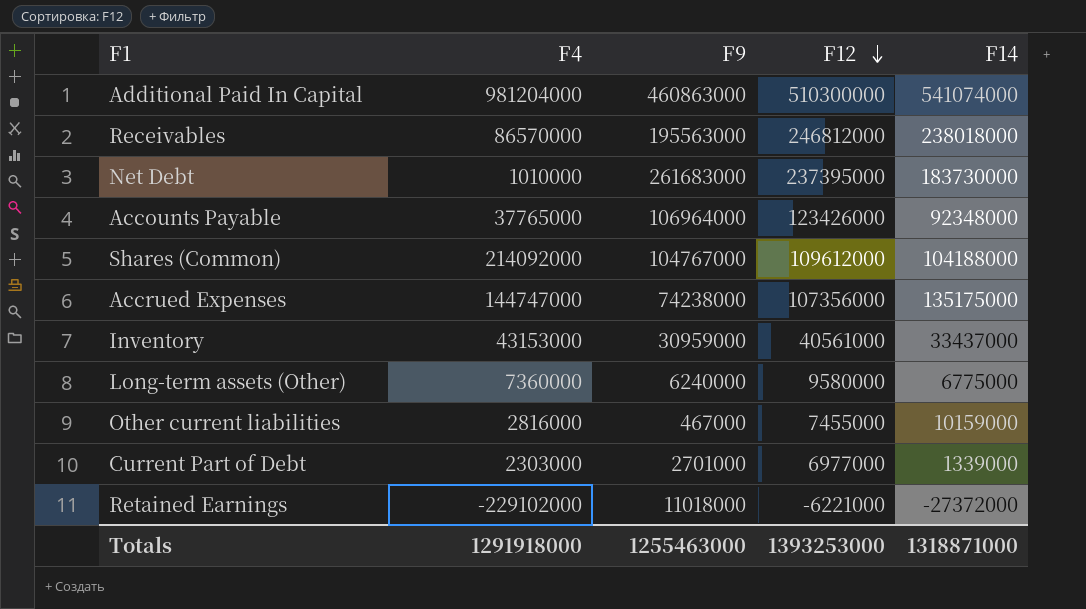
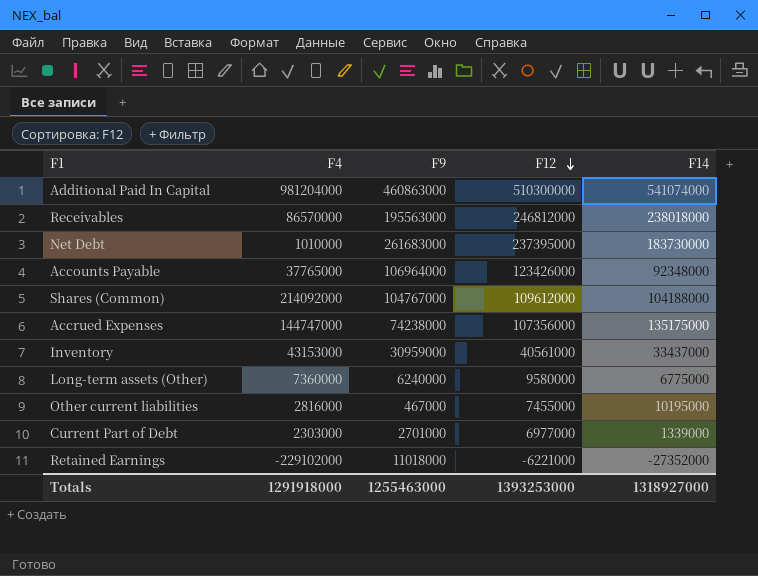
Other current liabilities | F14: 10159000 -> 10195000
Retained Earnings | F14: -27372000 -> -27352000
Totals | F14: 1318871000 -> 1318927000

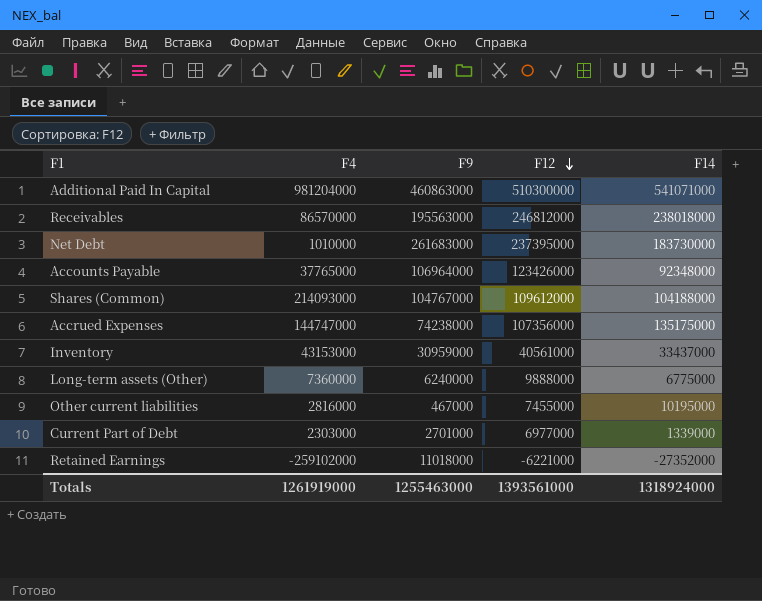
Additional Paid In Capital | F14: 541074000 -> 541071000
Shares (Common) | F4: 214092000 -> 214093000
Long-term assets (Other) | F12: 9580000 -> 9888000
Retained Earnings | F4: -229102000 -> -259102000
Totals | F4: 1291918000 -> 1261919000
Totals | F12: 1393253000 -> 1393561000
Totals | F14: 1318927000 -> 1318924000

